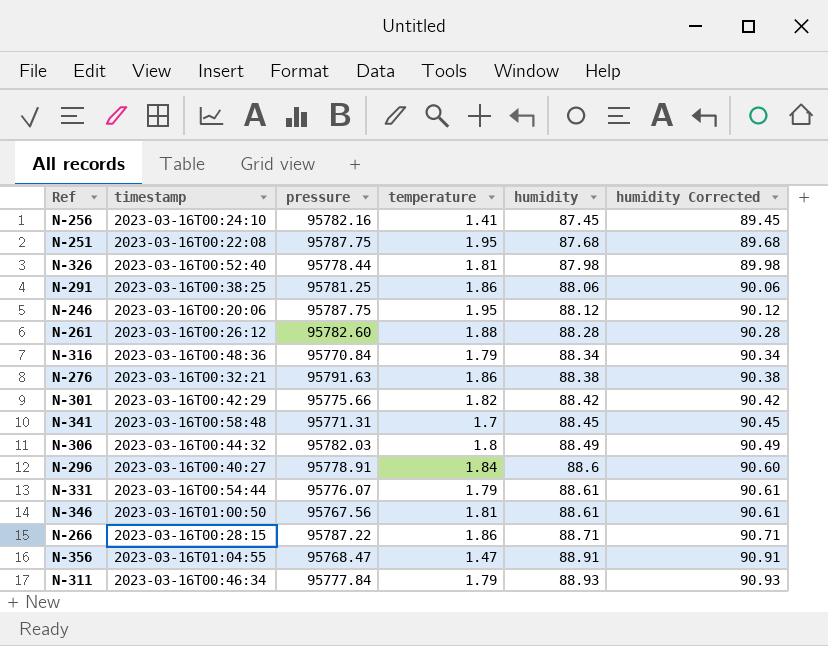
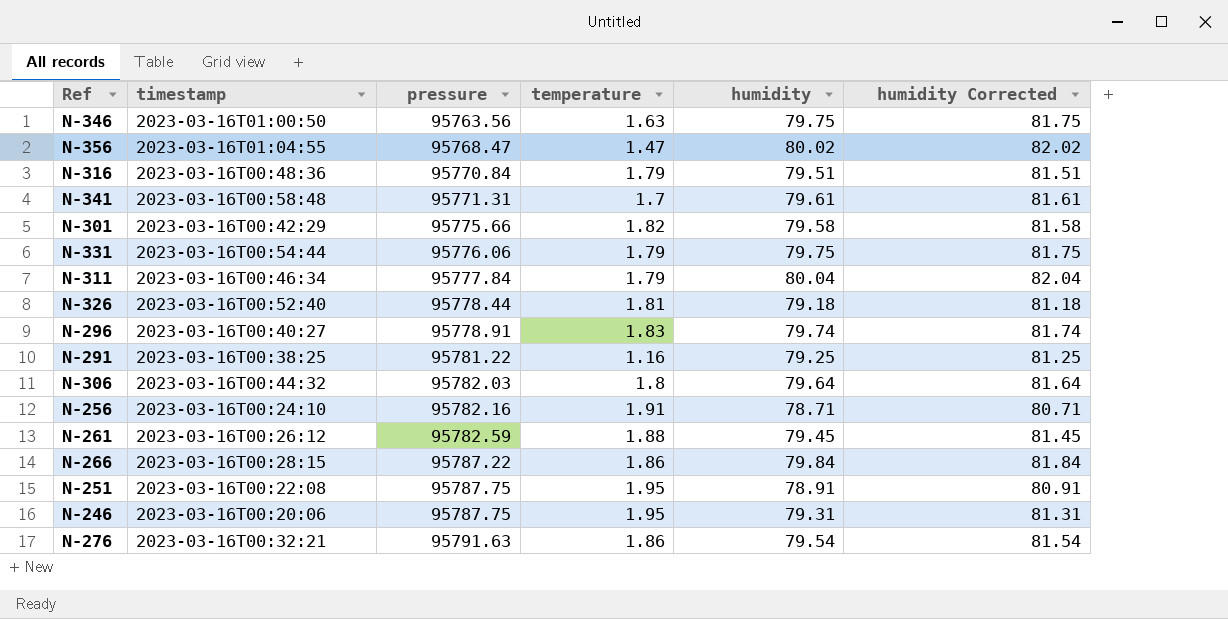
row order: humidity ascending -> pressure ascending
N-346 | pressure: 95767.56 -> 95763.56
N-346 | temperature: 1.81 -> 1.63
N-346 | humidity: 88.61 -> 79.75
N-346 | humidity Corrected: 90.61 -> 81.75
N-356 | humidity: 88.91 -> 80.02
N-356 | humidity Corrected: 90.91 -> 82.02
N-316 | humidity: 88.34 -> 79.51
N-316 | humidity Corrected: 90.34 -> 81.51
N-341 | humidity: 88.45 -> 79.61
N-341 | humidity Corrected: 90.45 -> 81.61
N-301 | humidity: 88.42 -> 79.58
N-301 | humidity Corrected: 90.42 -> 81.58
N-331 | pressure: 95776.07 -> 95776.06
N-331 | humidity: 88.61 -> 79.75
N-331 | humidity Corrected: 90.61 -> 81.75
N-311 | humidity: 88.93 -> 80.04
N-311 | humidity Corrected: 90.93 -> 82.04
N-326 | humidity: 87.98 -> 79.18
N-326 | humidity Corrected: 89.98 -> 81.18
N-296 | temperature: 1.84 -> 1.83
N-296 | humidity: 88.6 -> 79.74
N-296 | humidity Corrected: 90.60 -> 81.74
N-291 | pressure: 95781.25 -> 95781.22
N-291 | temperature: 1.86 -> 1.16
N-291 | humidity: 88.06 -> 79.25
N-291 | humidity Corrected: 90.06 -> 81.25
N-306 | humidity: 88.49 -> 79.64
N-306 | humidity Corrected: 90.49 -> 81.64
N-256 | temperature: 1.41 -> 1.91
N-256 | humidity: 87.45 -> 78.71
N-256 | humidity Corrected: 89.45 -> 80.71
N-261 | pressure: 95782.60 -> 95782.59
N-261 | humidity: 88.28 -> 79.45
N-261 | humidity Corrected: 90.28 -> 81.45
N-266 | humidity: 88.71 -> 79.84
N-266 | humidity Corrected: 90.71 -> 81.84
N-251 | humidity: 87.68 -> 78.91
N-251 | humidity Corrected: 89.68 -> 80.91
N-246 | humidity: 88.12 -> 79.31
N-246 | humidity Corrected: 90.12 -> 81.31
N-276 | humidity: 88.38 -> 79.54
N-276 | humidity Corrected: 90.38 -> 81.54

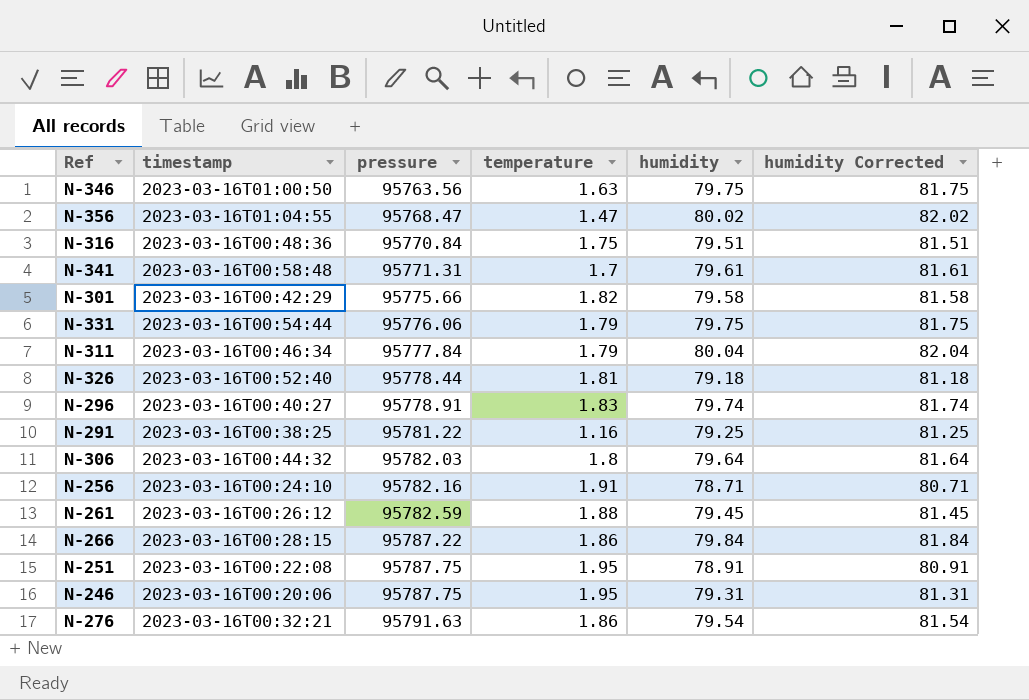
N-316 | temperature: 1.79 -> 1.75

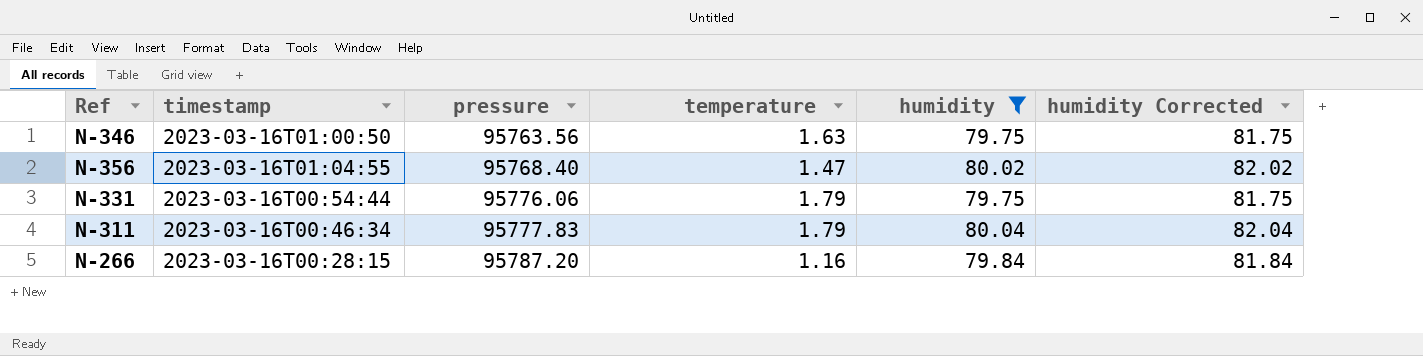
filter: none -> humidity >= 79.75
N-356 | pressure: 95768.47 -> 95768.40
N-311 | pressure: 95777.84 -> 95777.83
N-266 | pressure: 95787.22 -> 95787.20
N-266 | temperature: 1.86 -> 1.16

